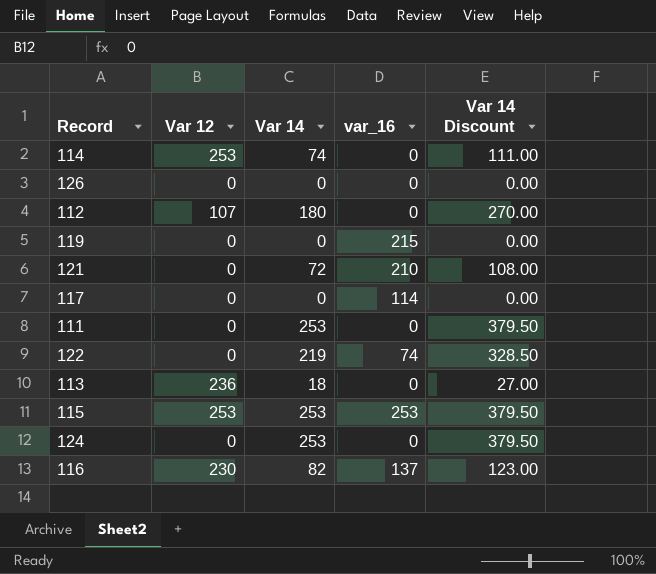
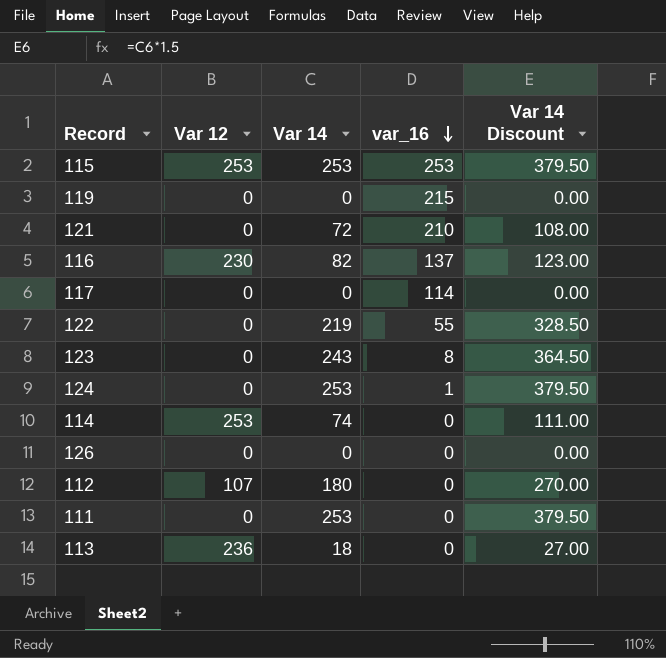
row order: none -> var_16 descending
122 | var_16: 74 -> 55
row 123: none -> 0 | 243 | 8 | 364.50
124 | var_16: 0 -> 1

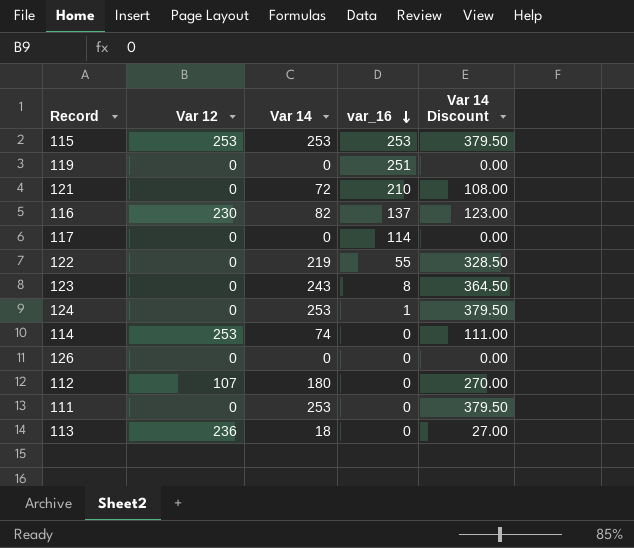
119 | var_16: 215 -> 251

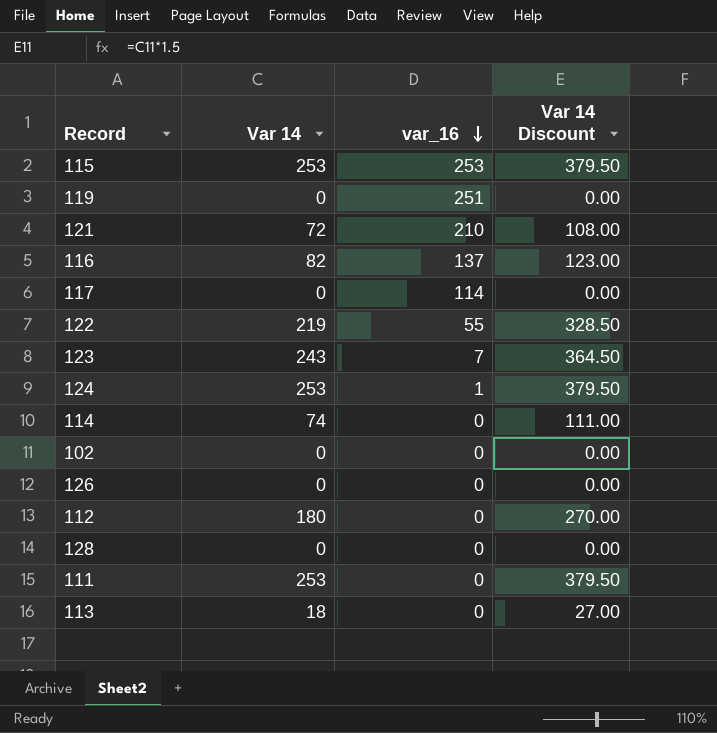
column Var 12 | position: 2 -> none
123 | var_16: 8 -> 7
row 102: none -> 0 | 0 | 0.00
row 128: none -> 0 | 0 | 0.00

